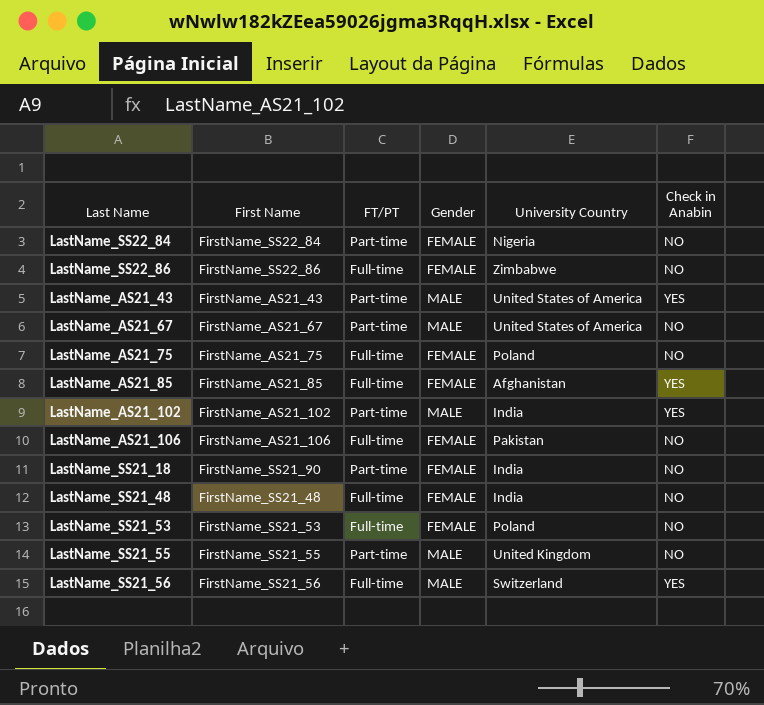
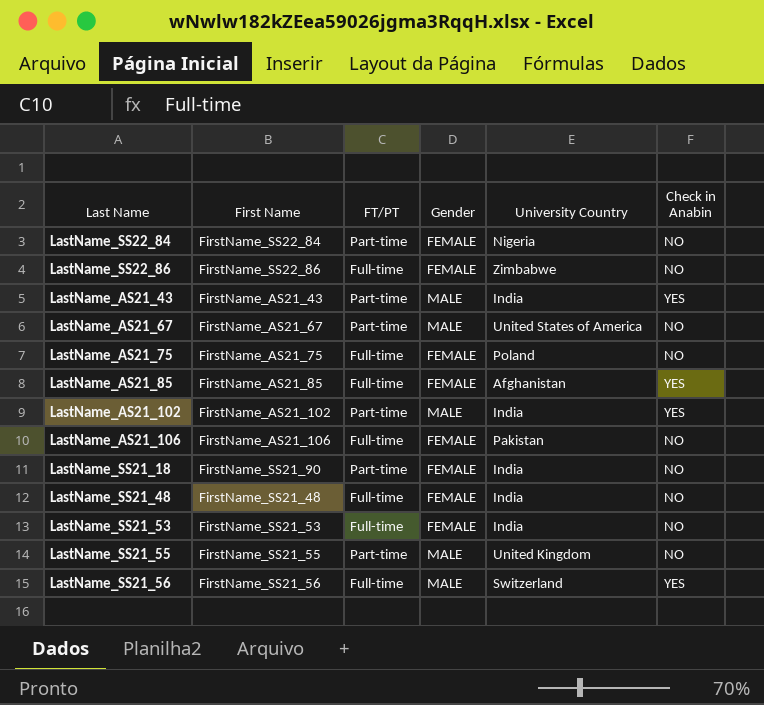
LastName_AS21_43 | University Country: United States of America -> India
LastName_SS21_53 | University Country: Poland -> India

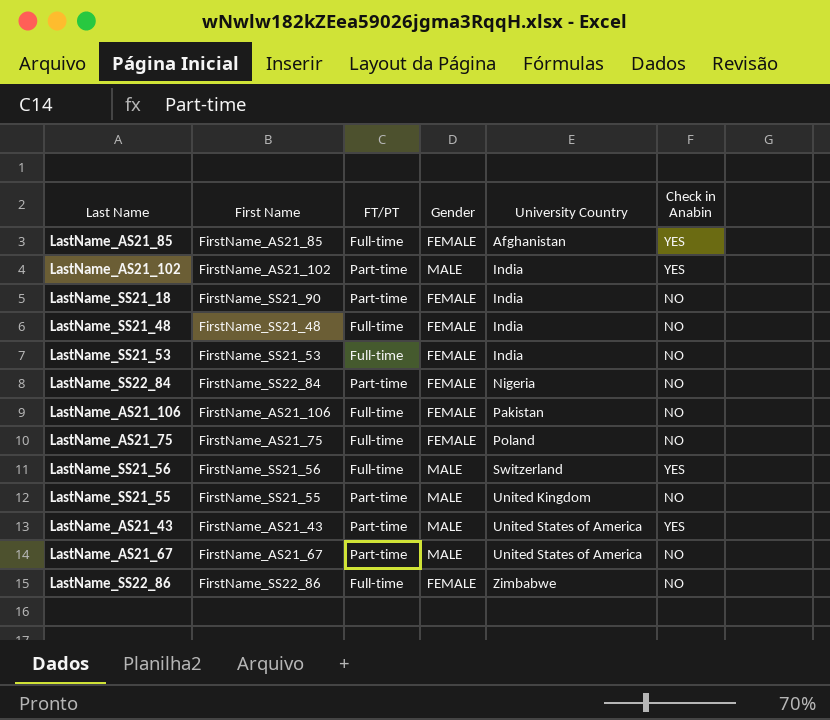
row order: none -> University Country ascending
LastName_AS21_43 | University Country: India -> United States of America

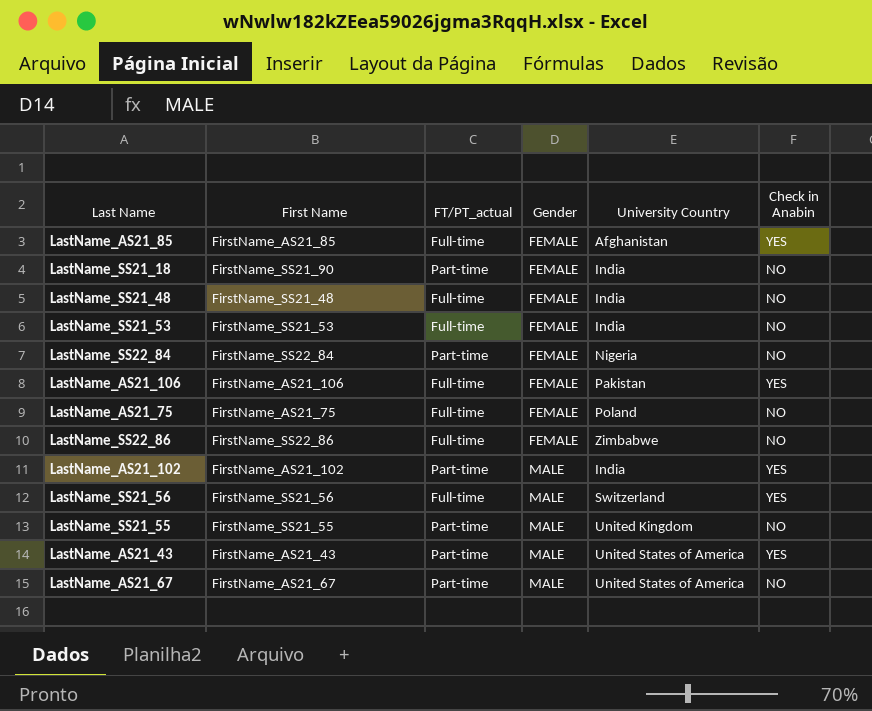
row order: University Country ascending -> Gender ascending
column name: FT/PT -> FT/PT_actual
LastName_AS21_106 | Check in Anabin: NO -> YES

